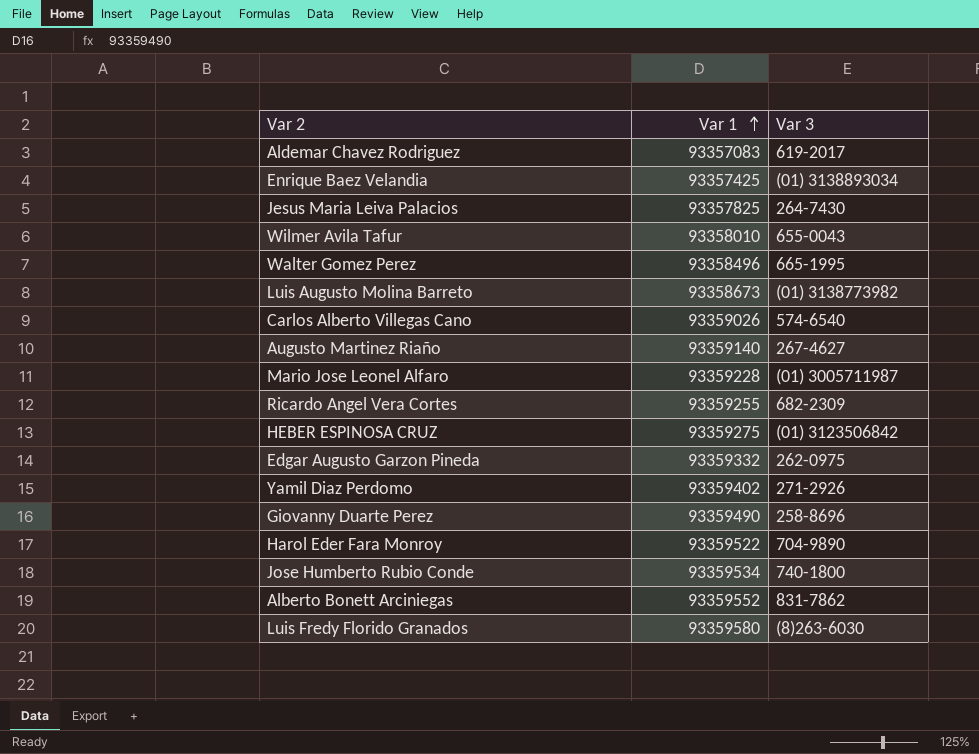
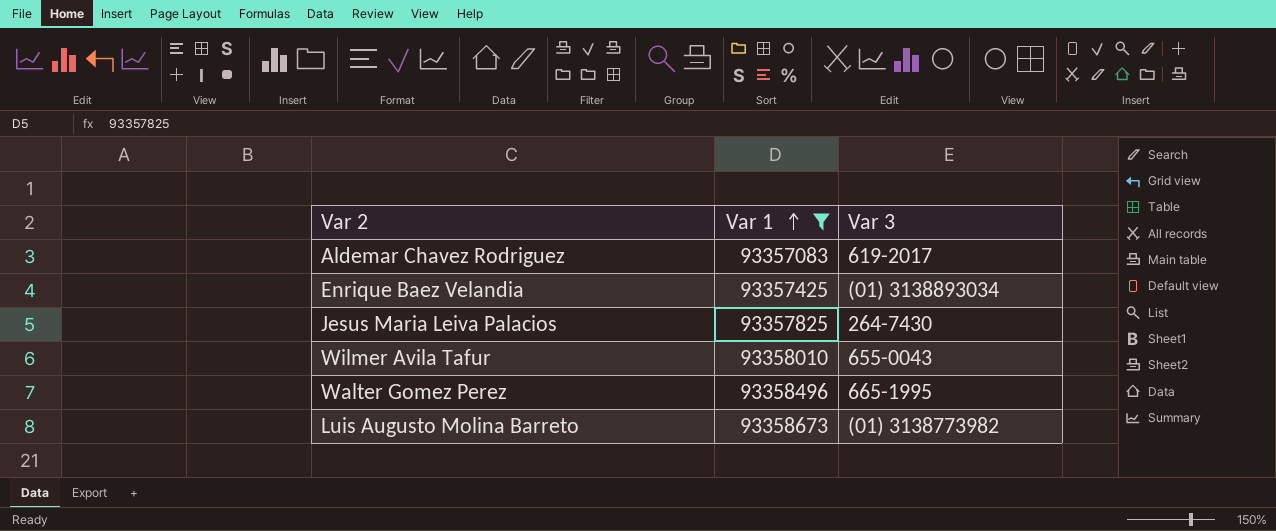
filter: none -> Var 1 <= 93358673

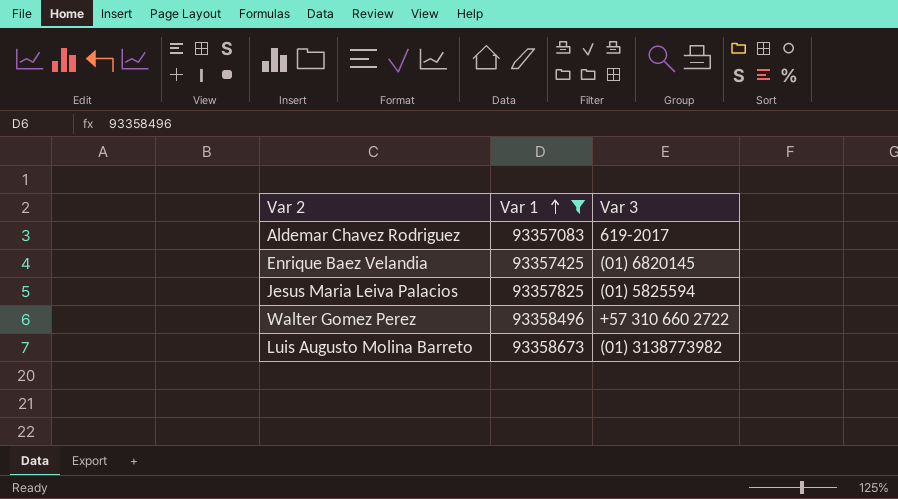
row Wilmer Avila Tafur: 93358010 | 655-0043 -> none
Enrique Baez Velandia | Var 3: (01) 3138893034 -> (01) 6820145
Jesus Maria Leiva Palacios | Var 3: 264-7430 -> (01) 5825594
Walter Gomez Perez | Var 3: 665-1995 -> +57 310 660 2722

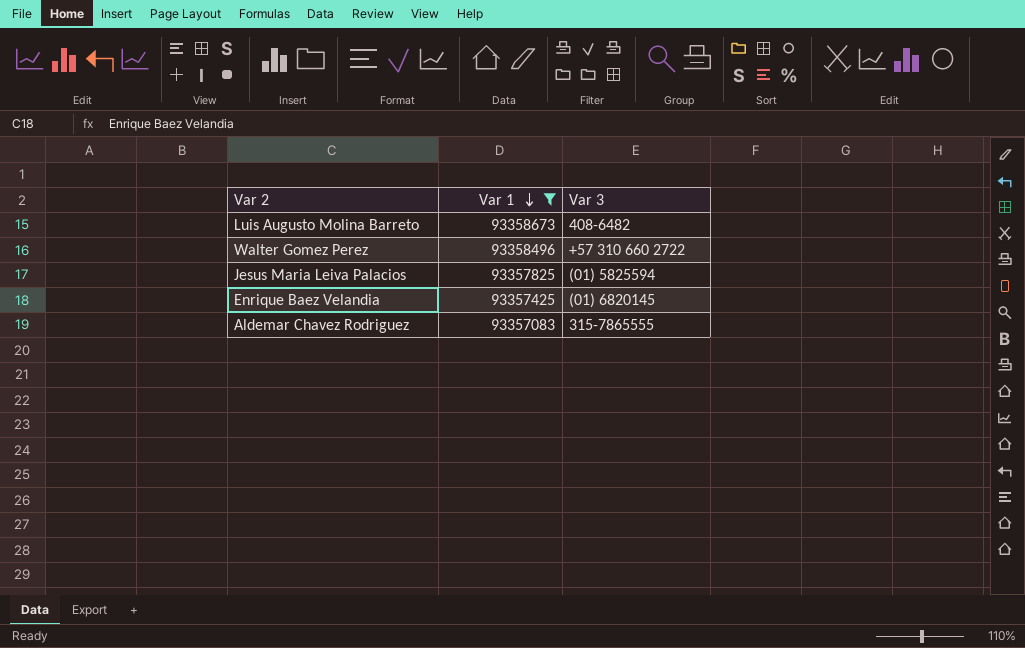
row order: Var 1 ascending -> Var 1 descending
Luis Augusto Molina Barreto | Var 3: (01) 3138773982 -> 408-6482
Aldemar Chavez Rodriguez | Var 3: 619-2017 -> 315-7865555

